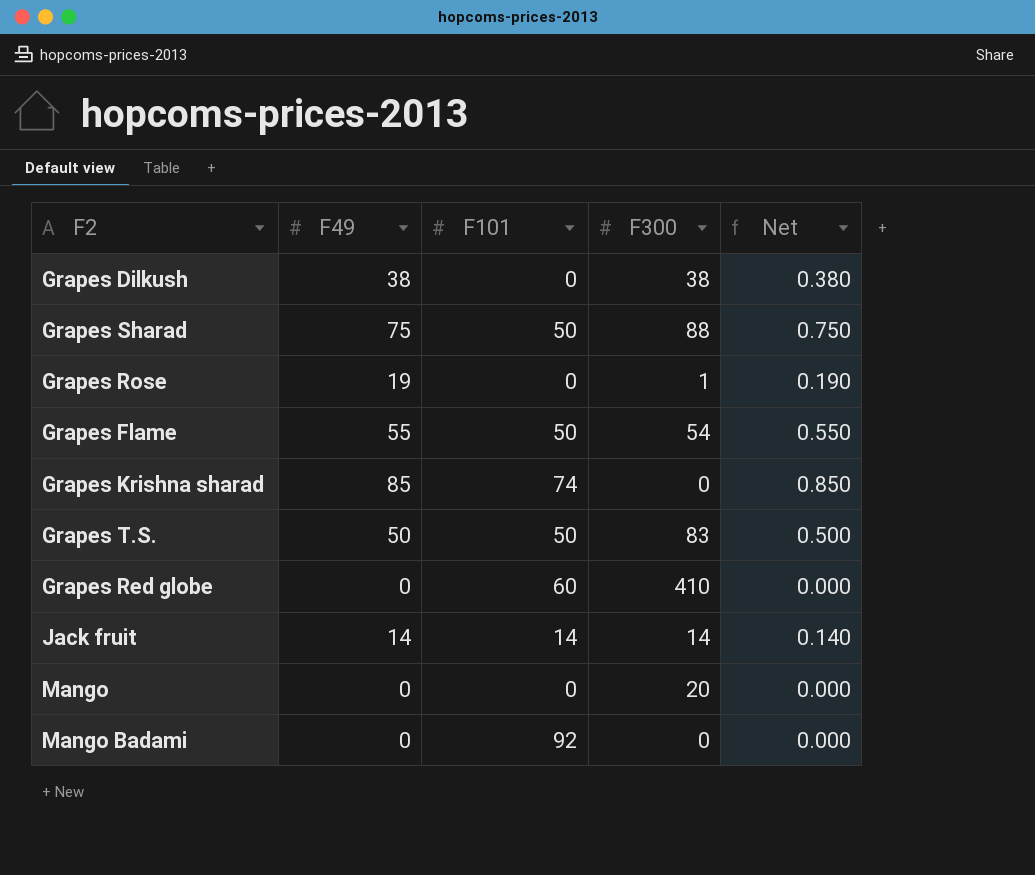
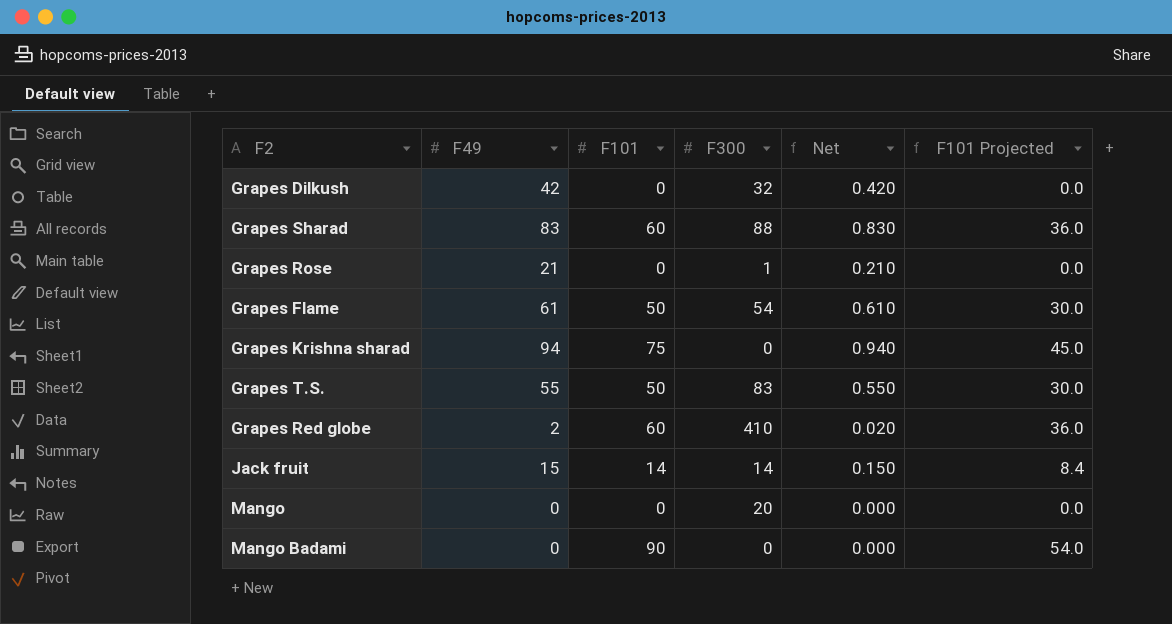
column F101 Projected | formula: none -> [F101] * 0.6
Grapes Dilkush | F49: 38 -> 42
Grapes Dilkush | F300: 38 -> 32
Grapes Dilkush | Net: 0.380 -> 0.420
Grapes Sharad | F49: 75 -> 83
Grapes Sharad | F101: 50 -> 60
Grapes Sharad | Net: 0.750 -> 0.830
Grapes Rose | F49: 19 -> 21
Grapes Rose | Net: 0.190 -> 0.210
Grapes Flame | F49: 55 -> 61
Grapes Flame | Net: 0.550 -> 0.610
Grapes Krishna sharad | F49: 85 -> 94
Grapes Krishna sharad | F101: 74 -> 75
Grapes Krishna sharad | Net: 0.850 -> 0.940
Grapes T.S. | F49: 50 -> 55
Grapes T.S. | Net: 0.500 -> 0.550
Grapes Red globe | F49: 0 -> 2
Grapes Red globe | Net: 0.000 -> 0.020
Jack fruit | F49: 14 -> 15
Jack fruit | Net: 0.140 -> 0.150
Mango Badami | F101: 92 -> 90

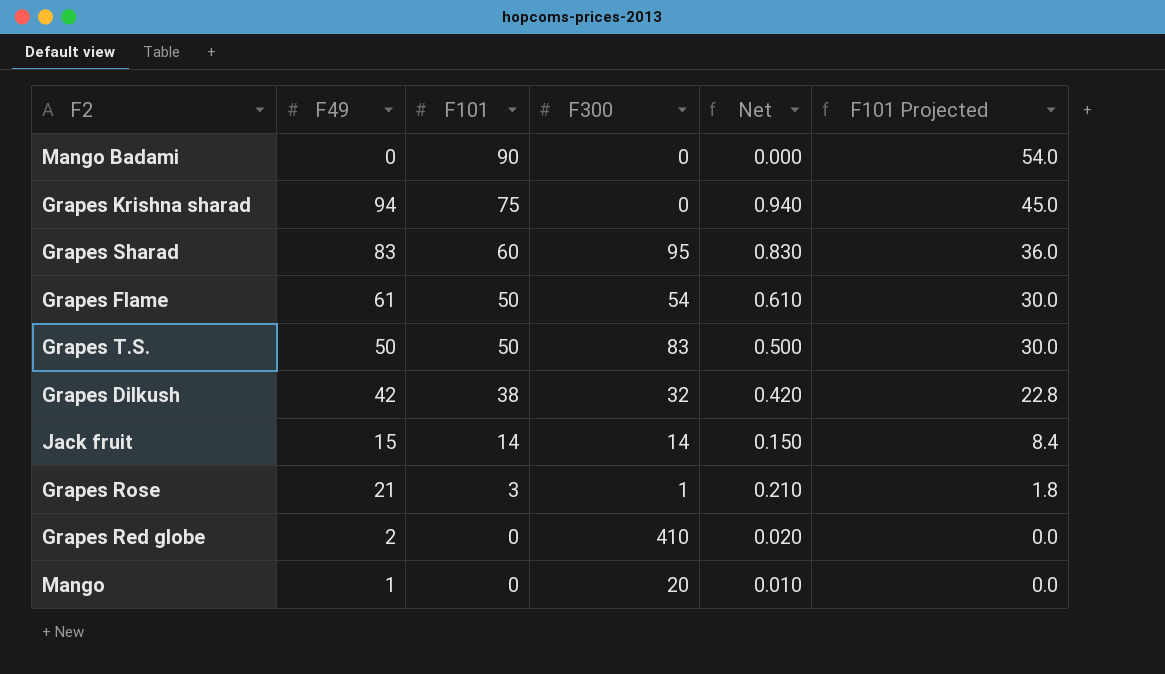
row order: none -> F101 descending
Grapes Sharad | F300: 88 -> 95
Grapes T.S. | F49: 55 -> 50
Grapes T.S. | Net: 0.550 -> 0.500
Grapes Dilkush | F101: 0 -> 38
Grapes Dilkush | F101 Projected: 0.0 -> 22.8
Grapes Rose | F101: 0 -> 3
Grapes Rose | F101 Projected: 0.0 -> 1.8
Grapes Red globe | F101: 60 -> 0
Grapes Red globe | F101 Projected: 36.0 -> 0.0
Mango | F49: 0 -> 1
Mango | Net: 0.000 -> 0.010

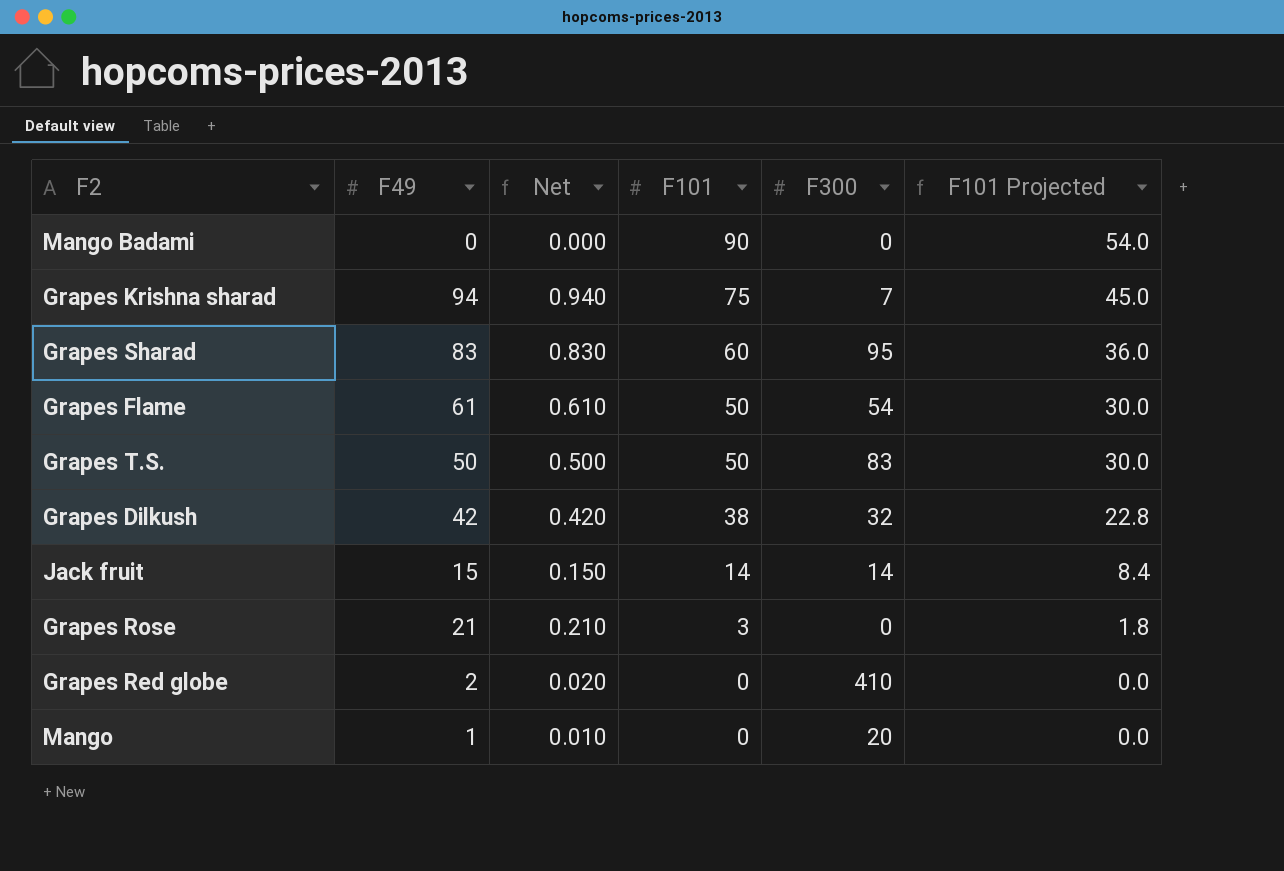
column Net | position: 5 -> 3
Grapes Krishna sharad | F300: 0 -> 7
Grapes Rose | F300: 1 -> 0

